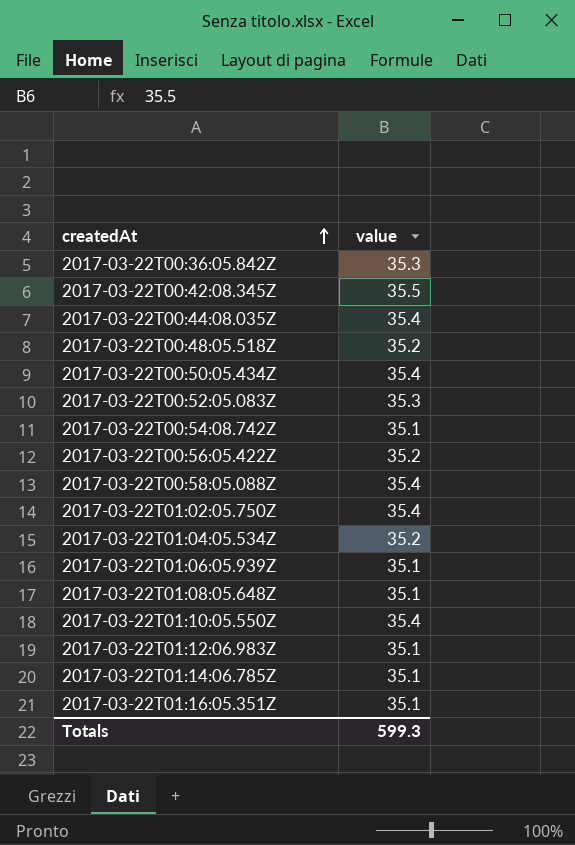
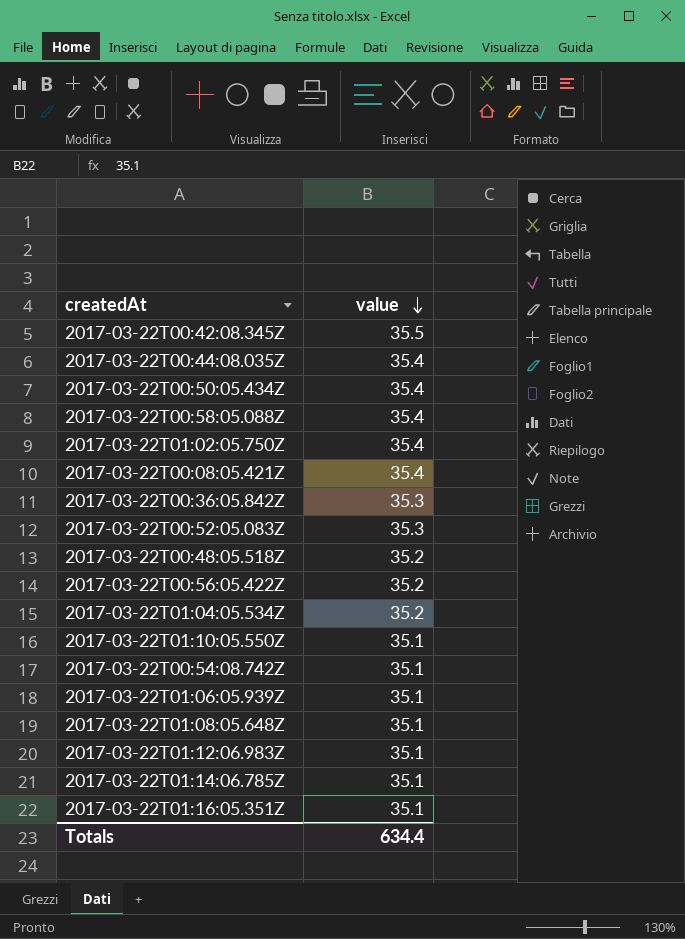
row order: createdAt ascending -> value descending
row 2017-03-22T00:08:05.421Z: none -> 35.4
2017-03-22T01:10:05.550Z | value: 35.4 -> 35.1
Totals | value: 599.3 -> 634.4

